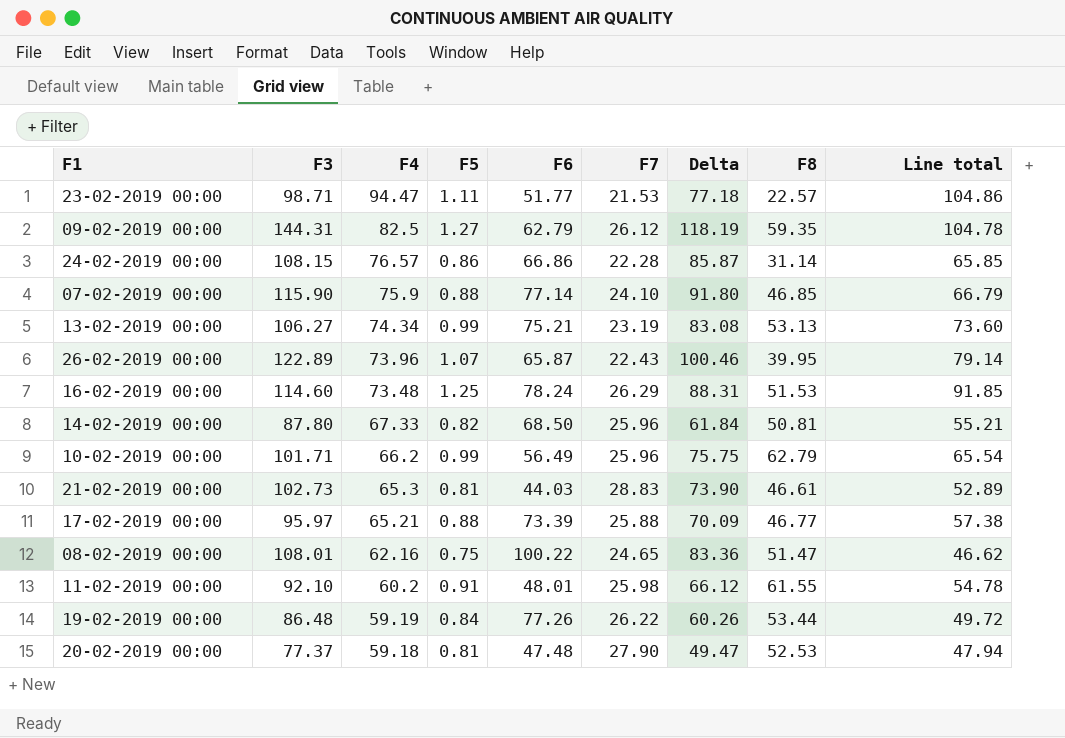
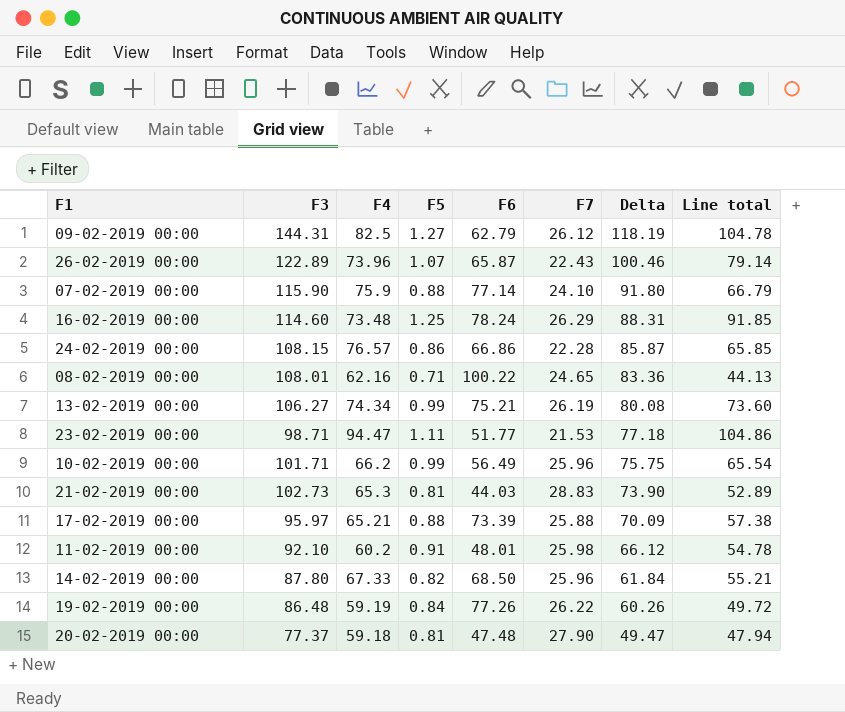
row order: F4 descending -> Delta descending
column F8 | position: 8 -> none
08-02-2019 00:00 | F5: 0.75 -> 0.71
08-02-2019 00:00 | Line total: 46.62 -> 44.13
13-02-2019 00:00 | F7: 23.19 -> 26.19
13-02-2019 00:00 | Delta: 83.08 -> 80.08

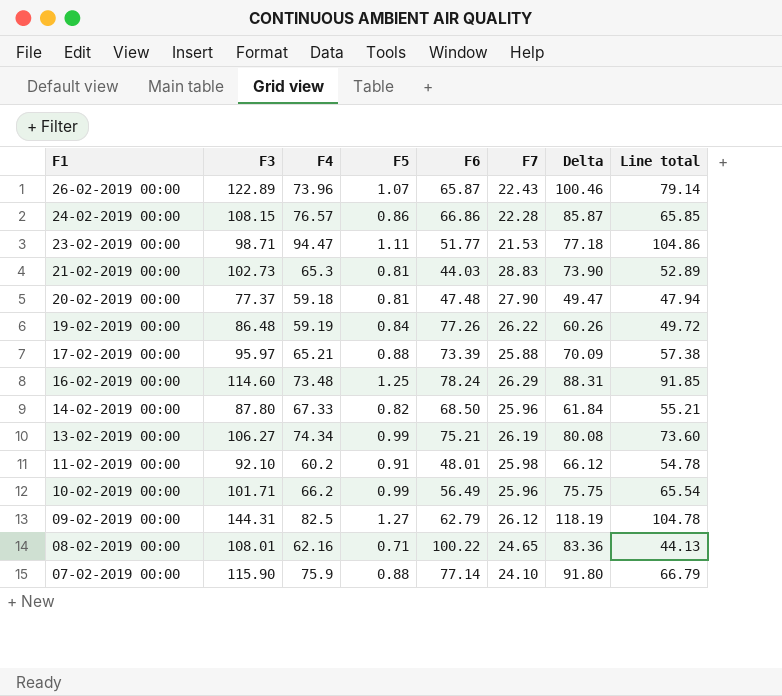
row order: Delta descending -> F1 descending

